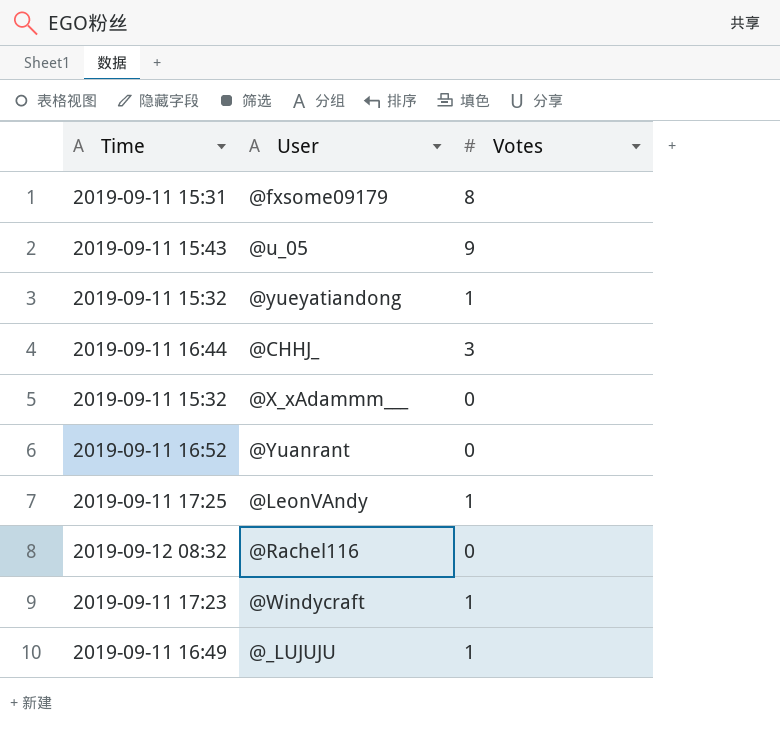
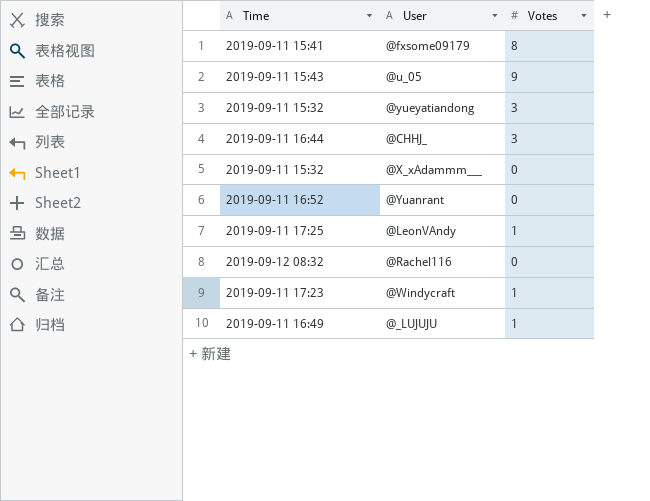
@fxsome09179 | Time: 2019-09-11 15:31 -> 2019-09-11 15:41
@yueyatiandong | Votes: 1 -> 3

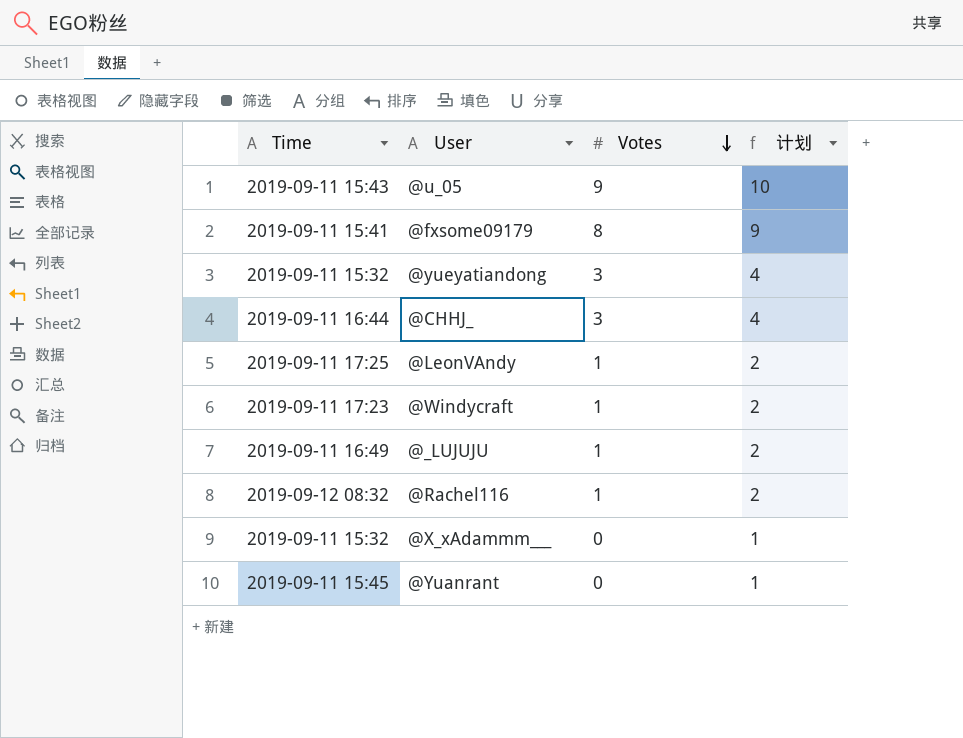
row order: none -> Votes descending
column 计划 | formula: none -> [Votes] + 1
@Rachel116 | Votes: 0 -> 1
@Yuanrant | Time: 2019-09-11 16:52 -> 2019-09-11 15:45

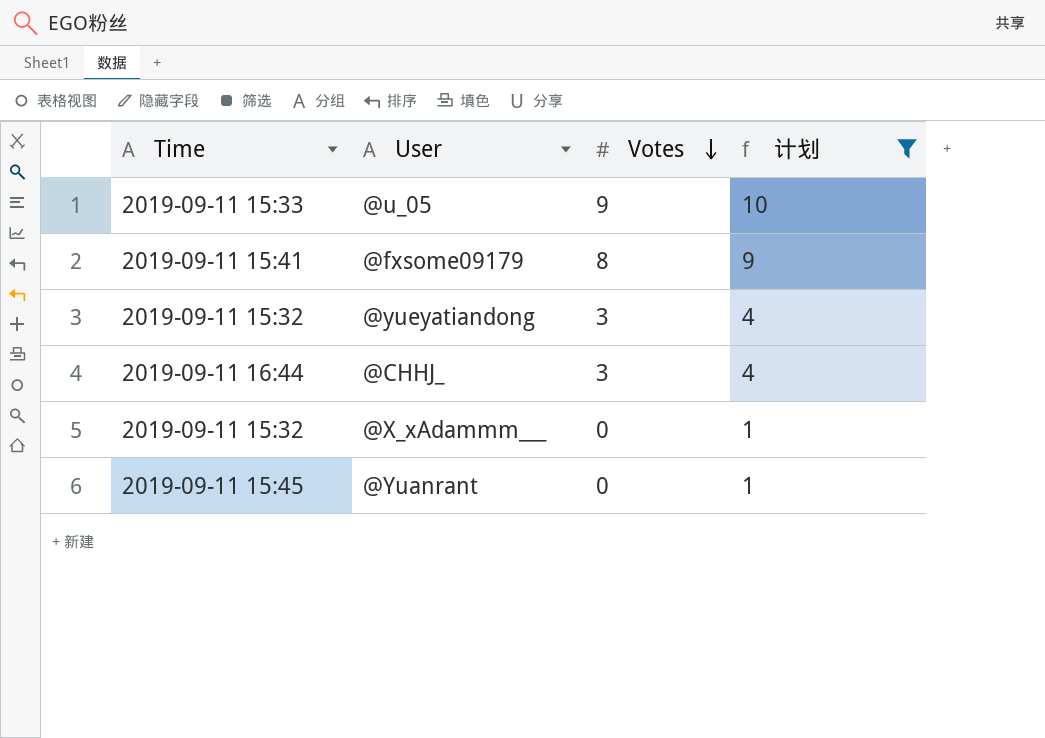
filter: none -> 计划 != 2
@u_05 | Time: 2019-09-11 15:43 -> 2019-09-11 15:33

